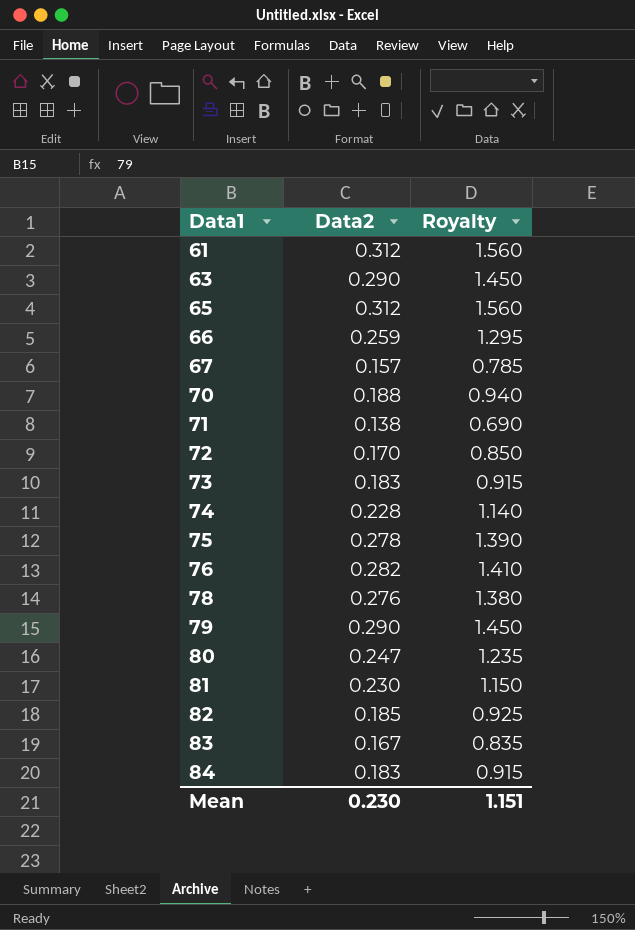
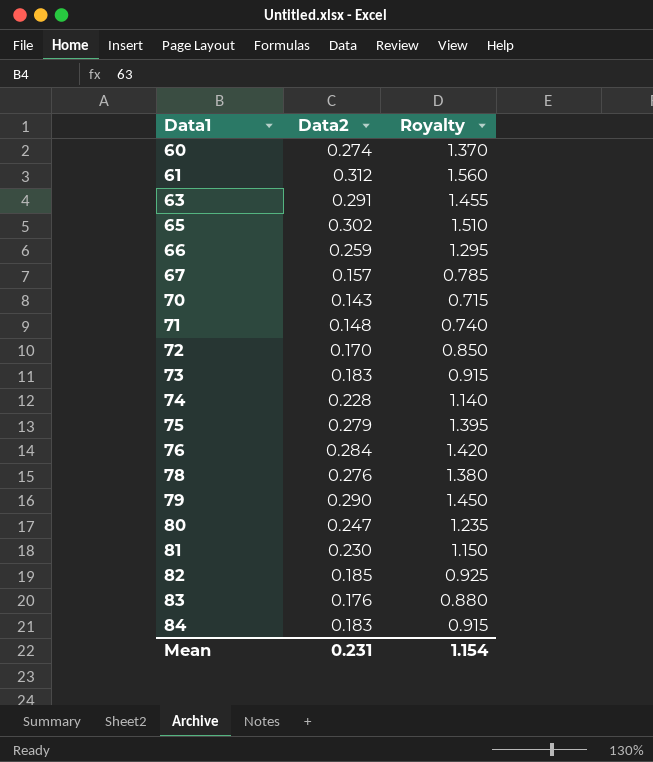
row 60: none -> 0.274 | 1.370
63 | Data2: 0.290 -> 0.291
63 | Royalty: 1.450 -> 1.455
65 | Data2: 0.312 -> 0.302
65 | Royalty: 1.560 -> 1.510
70 | Data2: 0.188 -> 0.143
70 | Royalty: 0.940 -> 0.715
71 | Data2: 0.138 -> 0.148
71 | Royalty: 0.690 -> 0.740
75 | Data2: 0.278 -> 0.279
75 | Royalty: 1.390 -> 1.395
76 | Data2: 0.282 -> 0.284
76 | Royalty: 1.410 -> 1.420
83 | Data2: 0.167 -> 0.176
83 | Royalty: 0.835 -> 0.880
Mean | Data2: 0.230 -> 0.231
Mean | Royalty: 1.151 -> 1.154

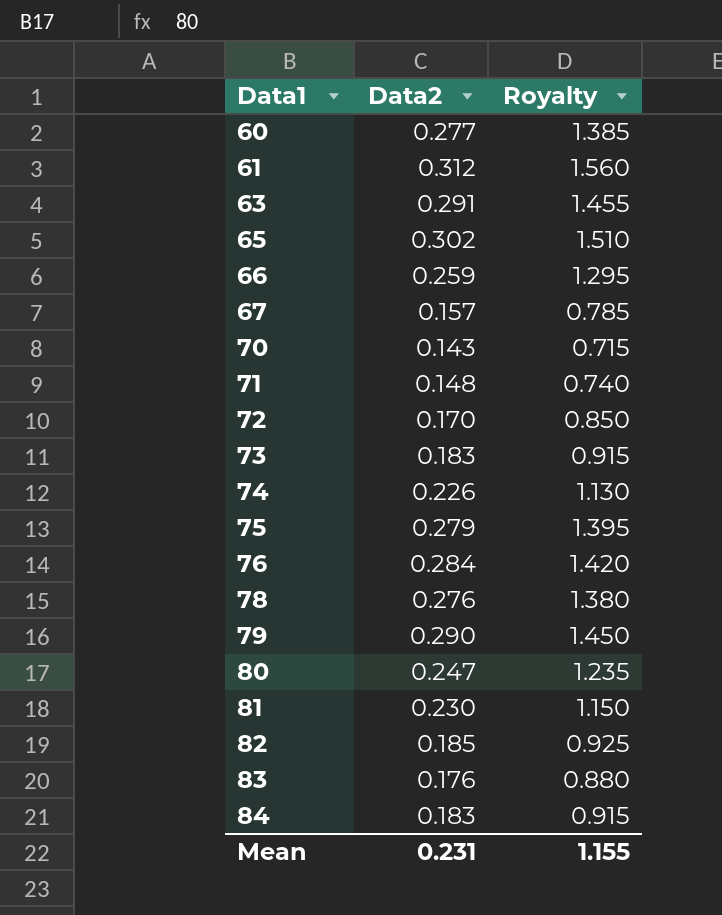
60 | Data2: 0.274 -> 0.277
60 | Royalty: 1.370 -> 1.385
74 | Data2: 0.228 -> 0.226
74 | Royalty: 1.140 -> 1.130
Mean | Royalty: 1.154 -> 1.155

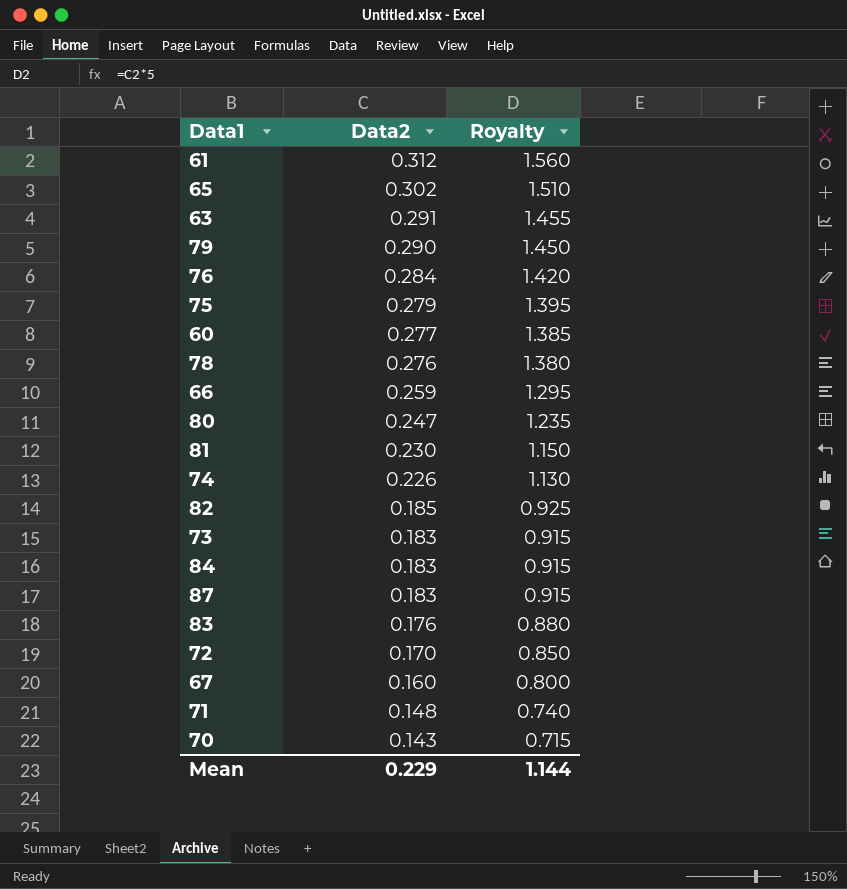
row order: Data1 ascending -> Data2 descending
row 87: none -> 0.183 | 0.915
67 | Data2: 0.157 -> 0.160
67 | Royalty: 0.785 -> 0.800
Mean | Data2: 0.231 -> 0.229
Mean | Royalty: 1.155 -> 1.144

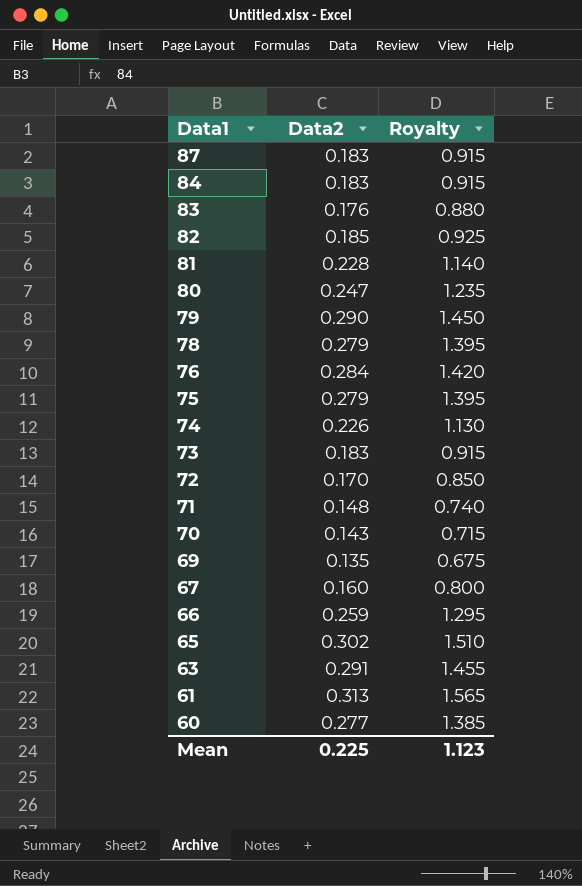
row order: Data2 descending -> Data1 descending
81 | Data2: 0.230 -> 0.228
81 | Royalty: 1.150 -> 1.140
78 | Data2: 0.276 -> 0.279
78 | Royalty: 1.380 -> 1.395
row 69: none -> 0.135 | 0.675
61 | Data2: 0.312 -> 0.313
61 | Royalty: 1.560 -> 1.565
Mean | Data2: 0.229 -> 0.225
Mean | Royalty: 1.144 -> 1.123

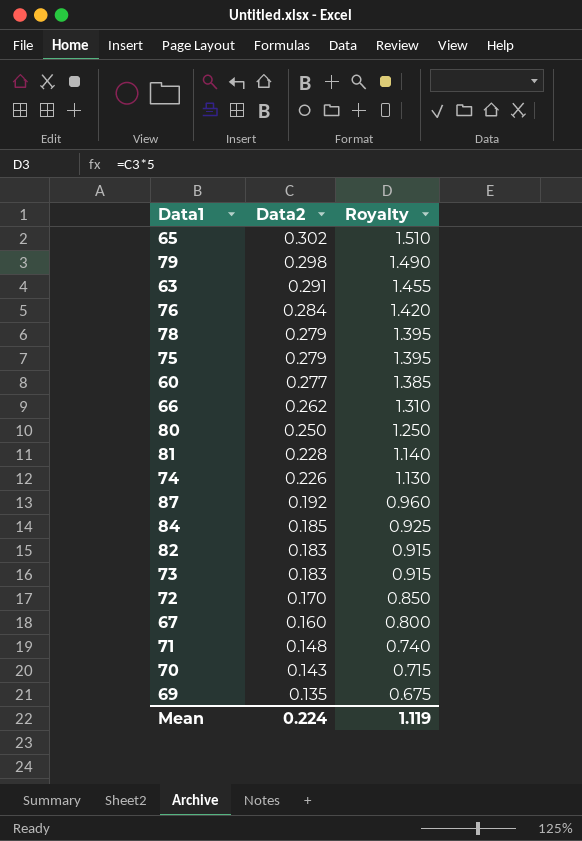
row order: Data1 descending -> Data2 descending
row 83: 0.176 | 0.880 -> none
row 61: 0.313 | 1.565 -> none
79 | Data2: 0.290 -> 0.298
79 | Royalty: 1.450 -> 1.490
66 | Data2: 0.259 -> 0.262
66 | Royalty: 1.295 -> 1.310
80 | Data2: 0.247 -> 0.250
80 | Royalty: 1.235 -> 1.250
87 | Data2: 0.183 -> 0.192
87 | Royalty: 0.915 -> 0.960
84 | Data2: 0.183 -> 0.185
84 | Royalty: 0.915 -> 0.925
82 | Data2: 0.185 -> 0.183
82 | Royalty: 0.925 -> 0.915
Mean | Data2: 0.225 -> 0.224
Mean | Royalty: 1.123 -> 1.119

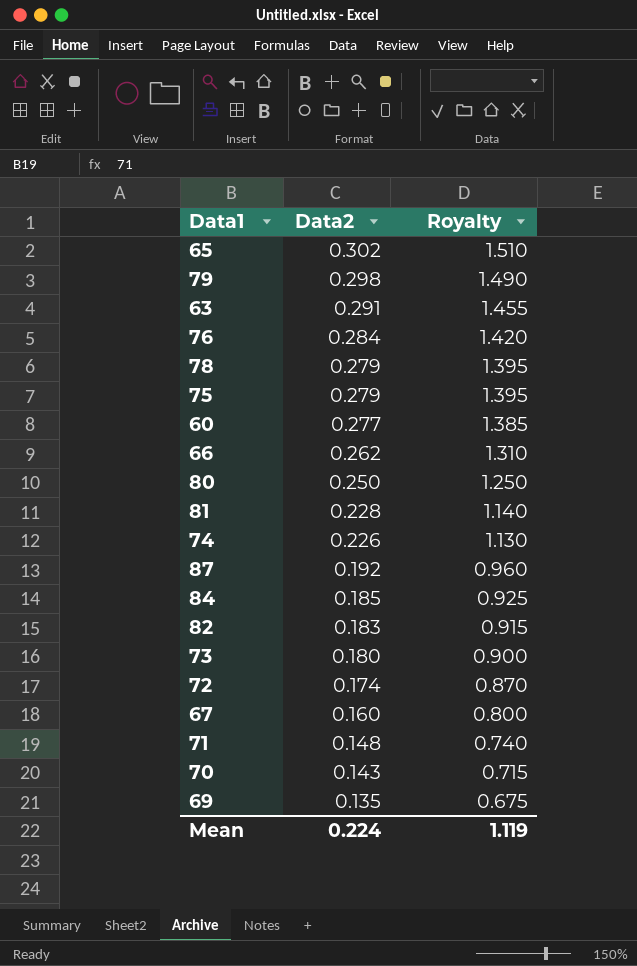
73 | Data2: 0.183 -> 0.180
73 | Royalty: 0.915 -> 0.900
72 | Data2: 0.170 -> 0.174
72 | Royalty: 0.850 -> 0.870

